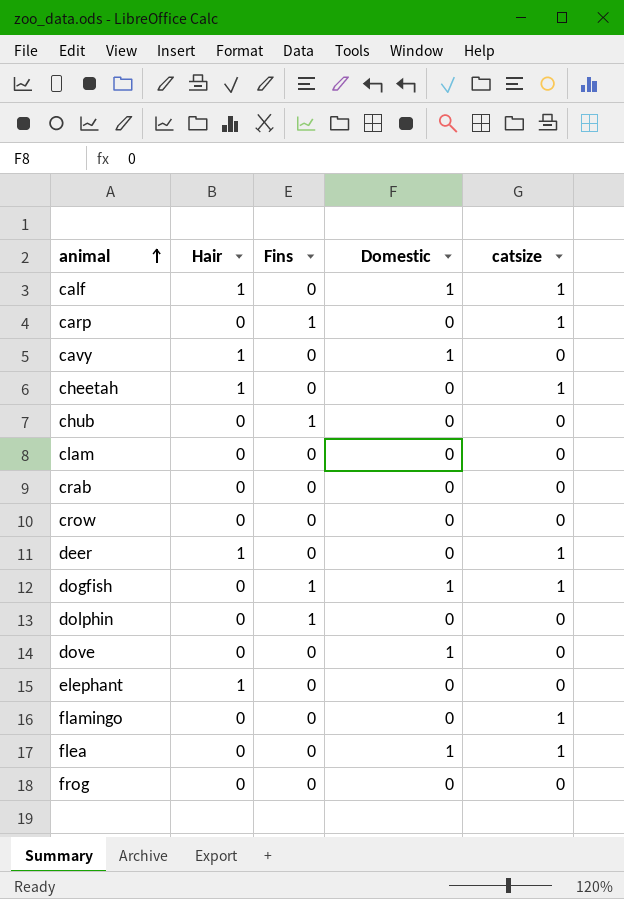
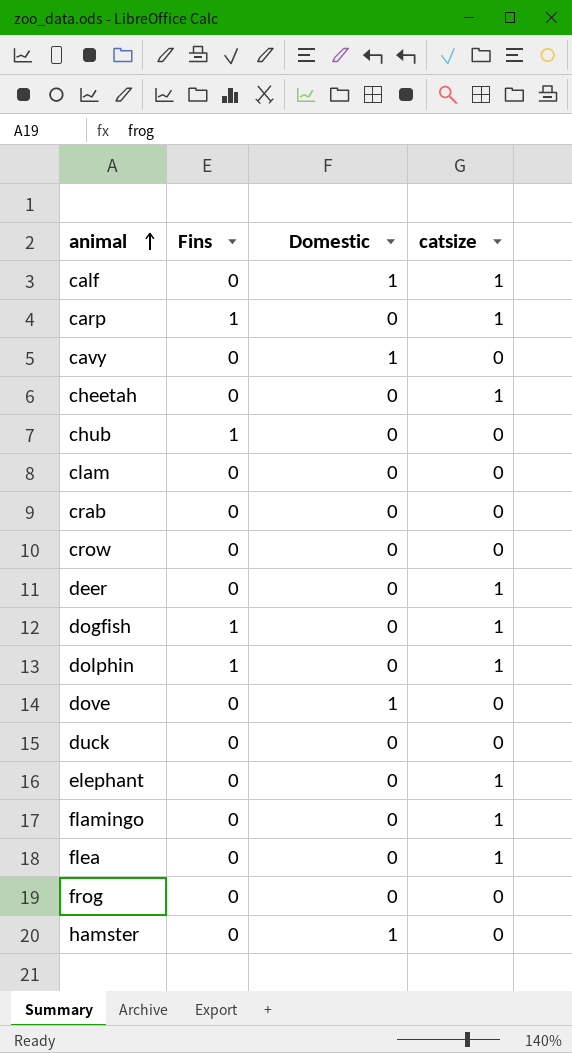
column Hair | position: 2 -> none
dogfish | Domestic: 1 -> 0
dolphin | catsize: 0 -> 1
row duck: none -> 0 | 0 | 0
elephant | catsize: 0 -> 1
flea | Domestic: 1 -> 0
row hamster: none -> 0 | 1 | 0

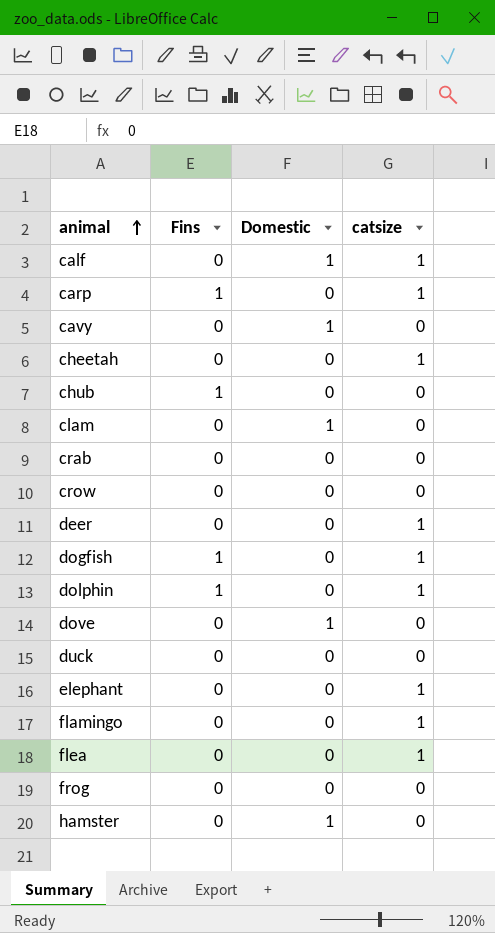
clam | Domestic: 0 -> 1

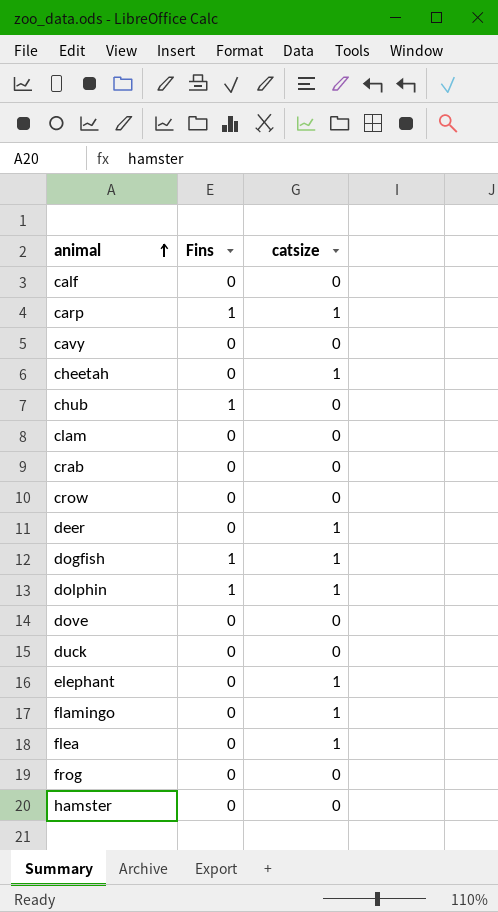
column Domestic | position: 3 -> none
calf | catsize: 1 -> 0

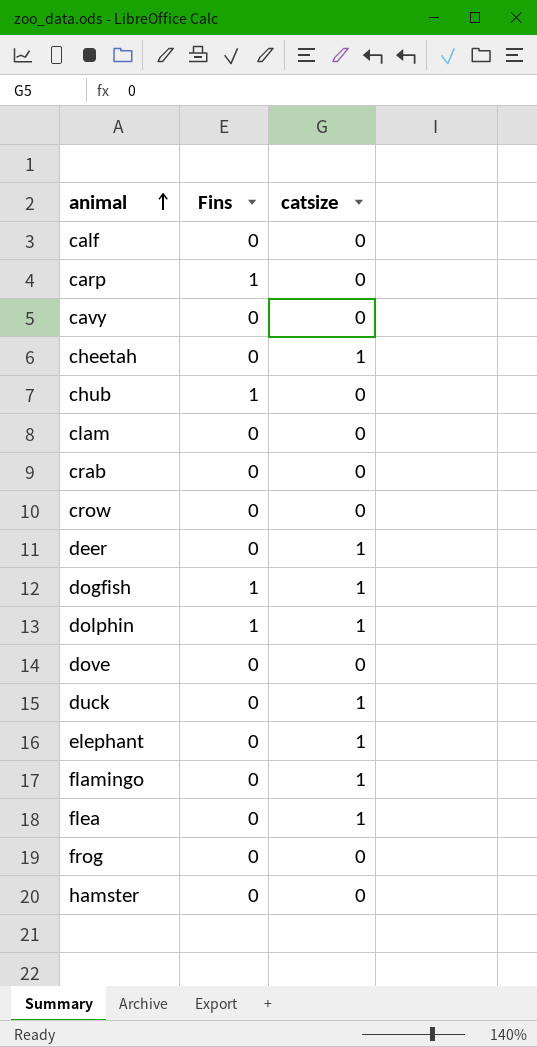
carp | catsize: 1 -> 0
duck | catsize: 0 -> 1

